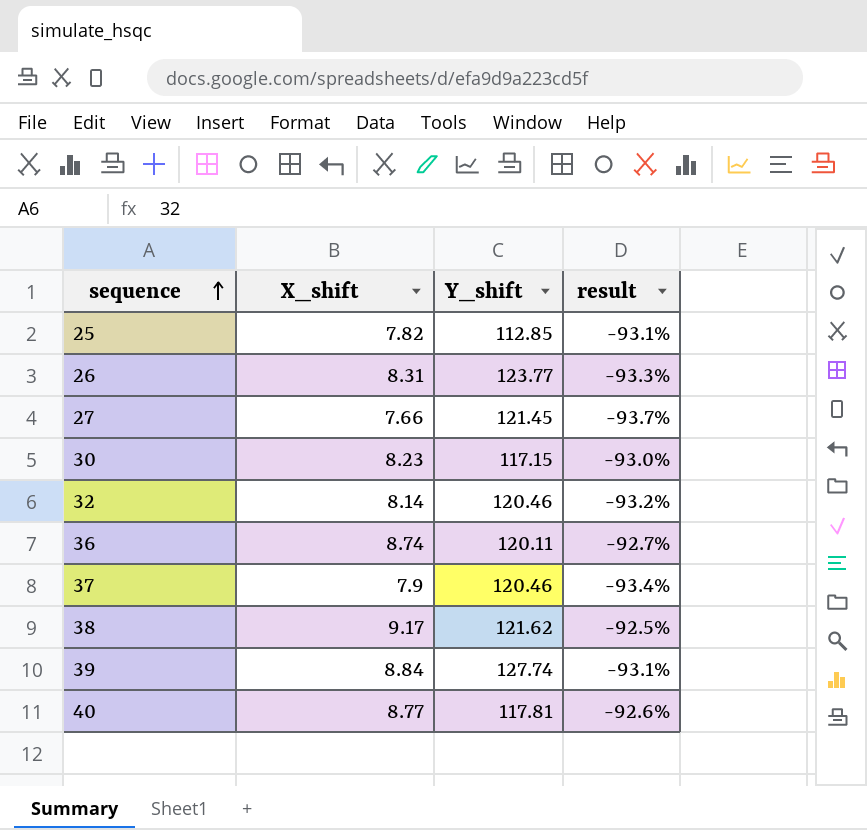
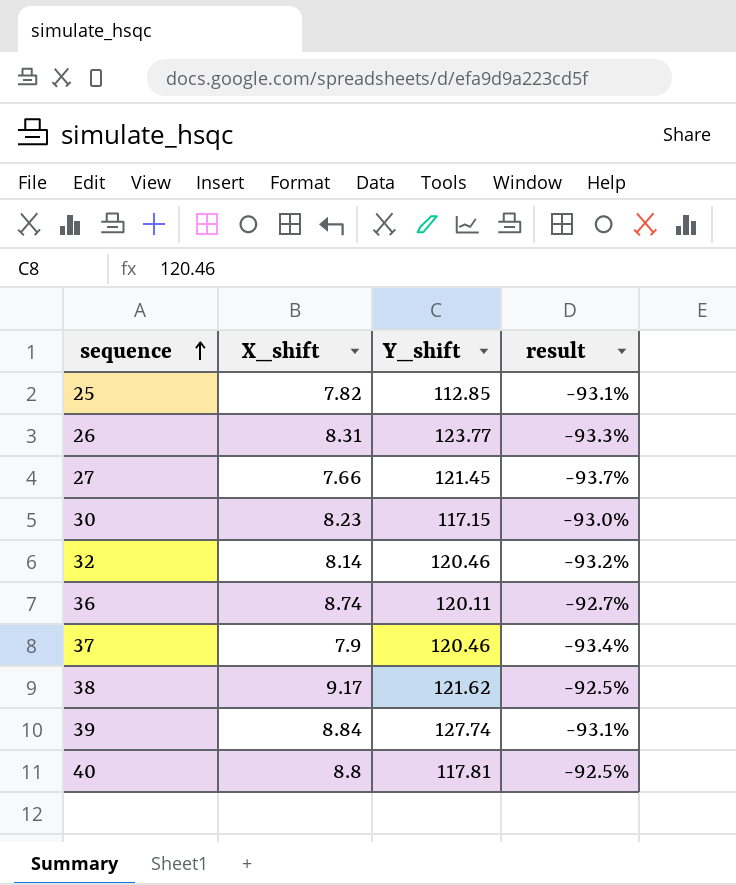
40 | X_shift: 8.77 -> 8.8
40 | result: -92.6% -> -92.5%

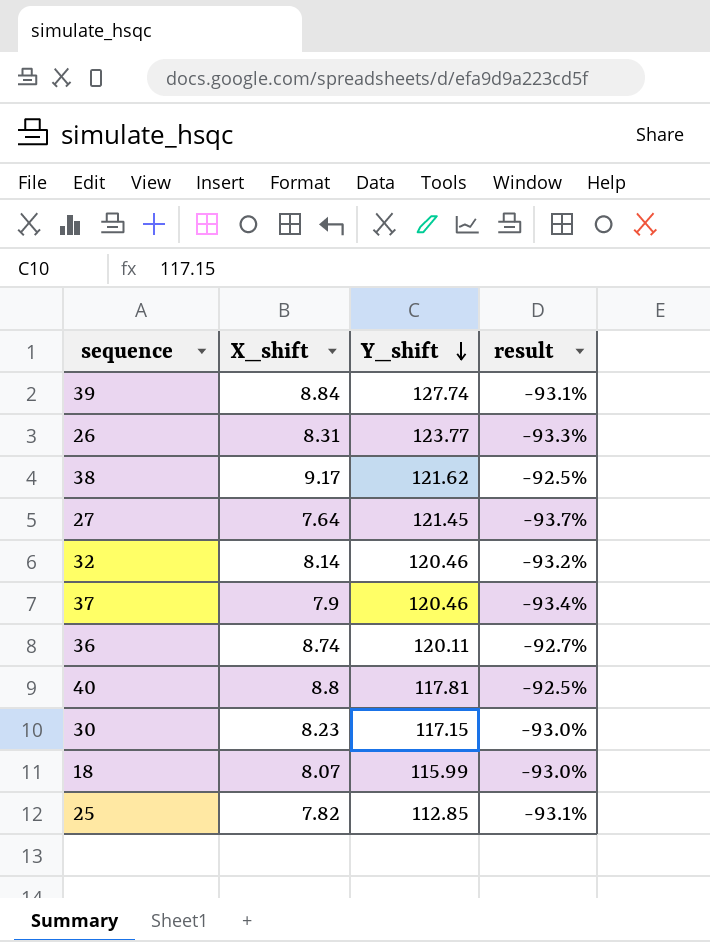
row order: sequence ascending -> Y_shift descending
27 | X_shift: 7.66 -> 7.64
row 18: none -> 8.07 | 115.99 | -93.0%

